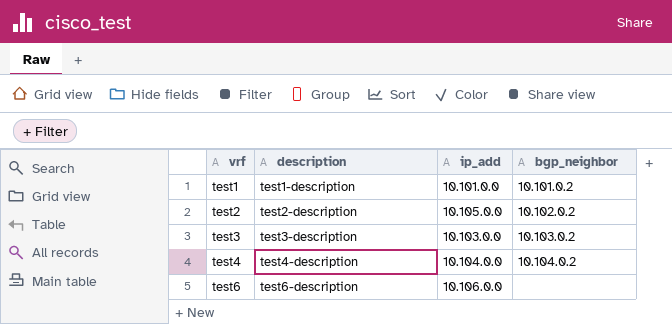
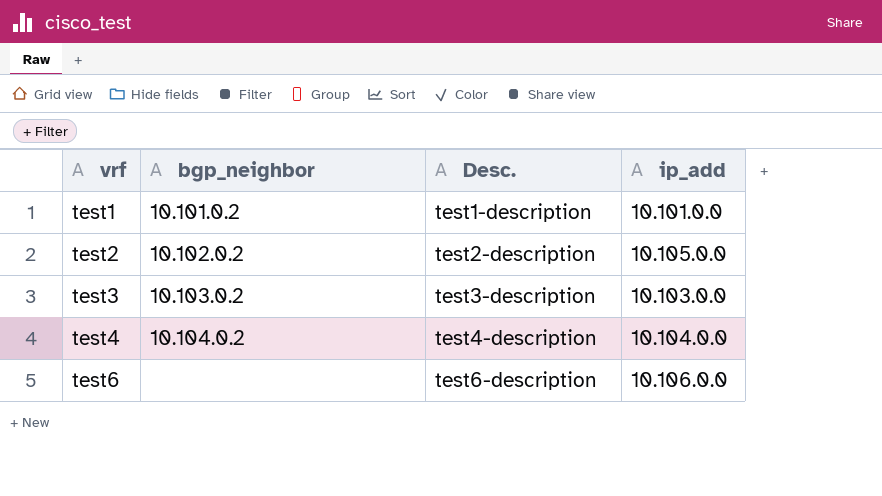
column bgp_neighbor | position: 4 -> 2
column name: description -> Desc.

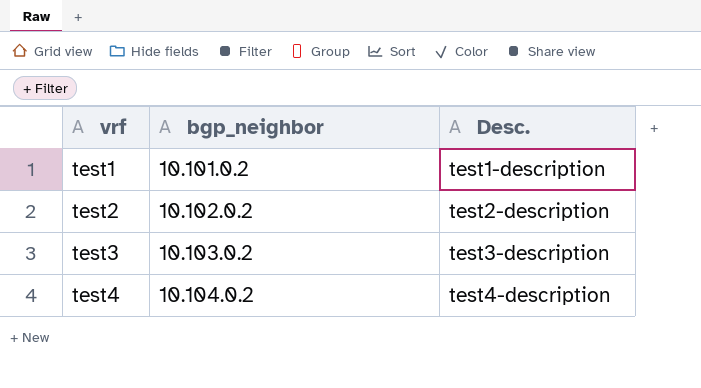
column ip_add | position: 4 -> none
row test6: none | test6-description | 10.106.0.0 -> none

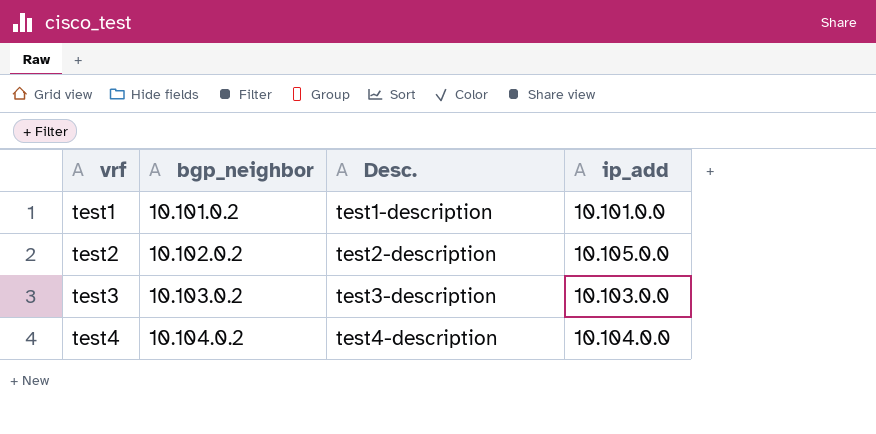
column ip_add | position: none -> 4

